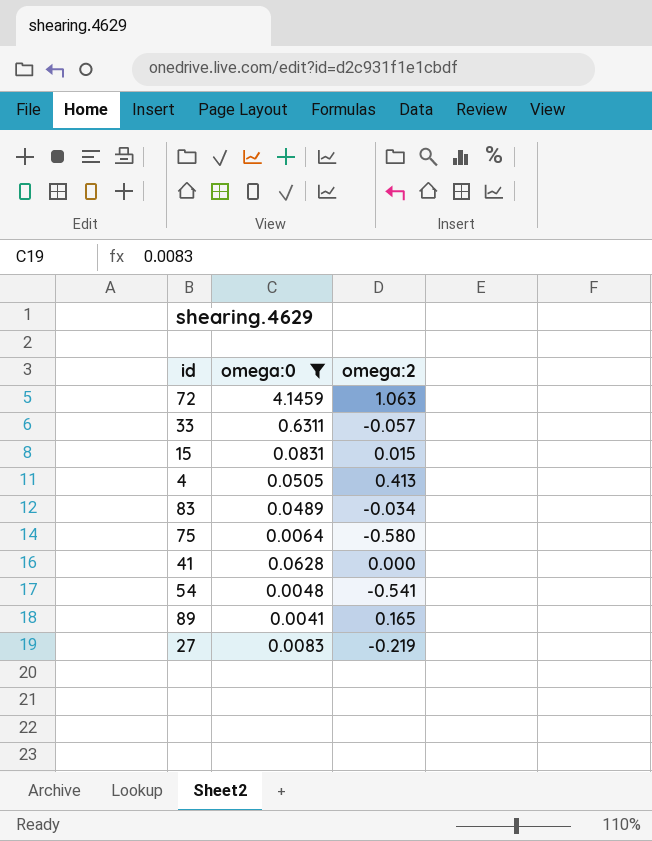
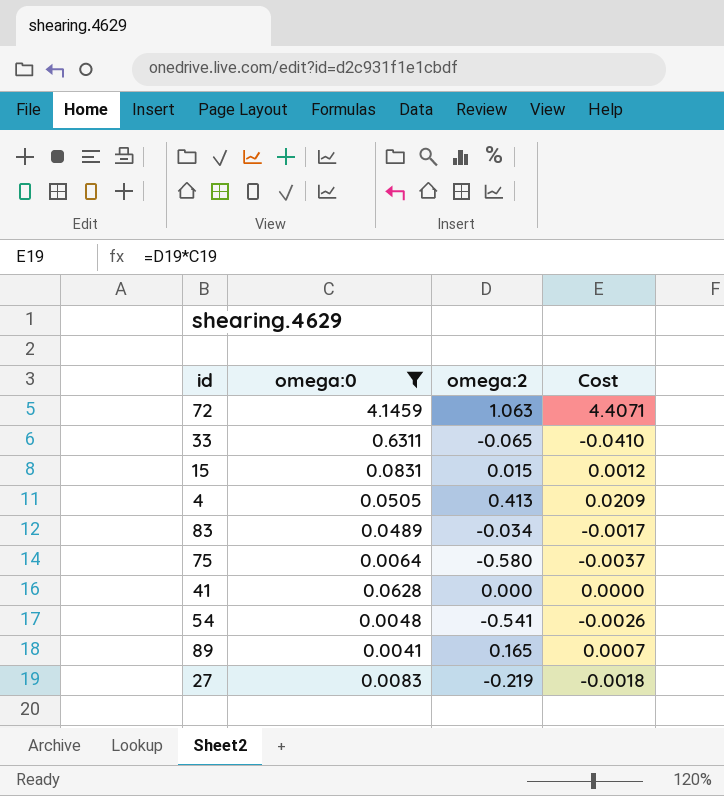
column Cost | formula: none -> [omega:0] * [omega:2]
33 | omega:2: -0.057 -> -0.065

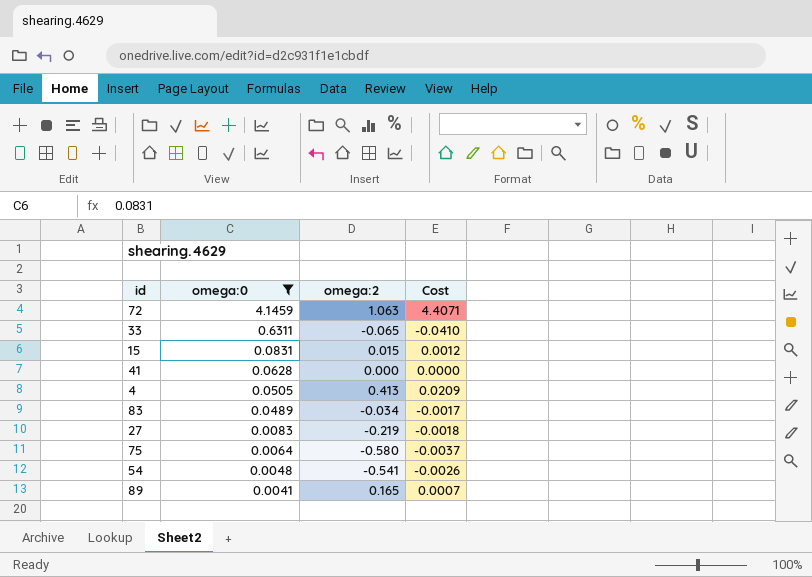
row order: none -> omega:0 descending

